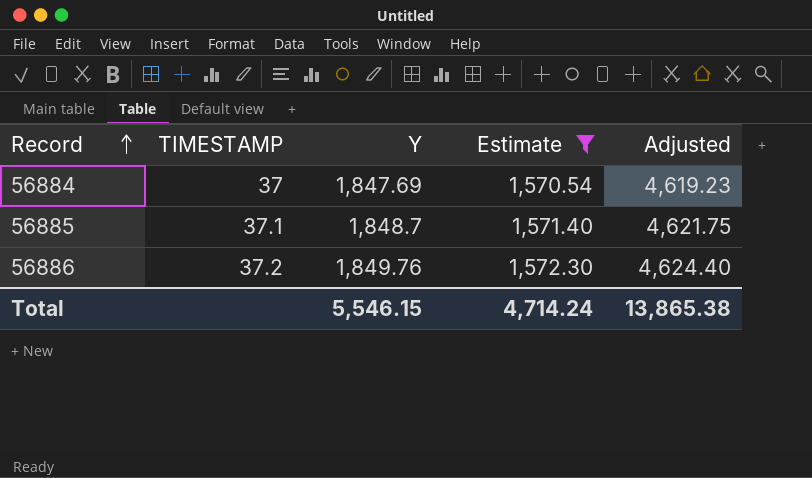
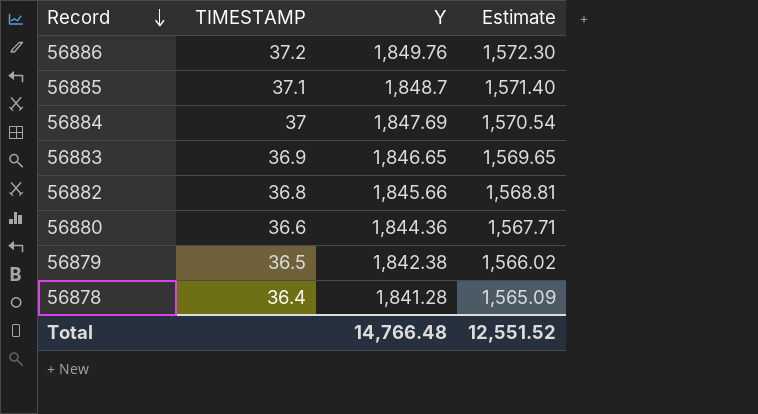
filter: Estimate >= 1,570.54 -> none
row order: Record ascending -> Record descending
column Adjusted | formula: [Y] * 2.5 -> none
Total | Y: 5,546.15 -> 14,766.48
Total | Estimate: 4,714.24 -> 12,551.52

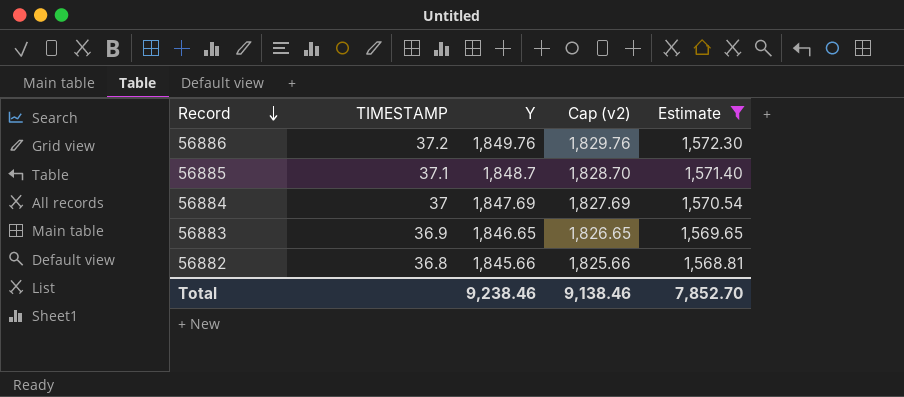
filter: none -> Estimate >= 1,568.81
column Cap (v2) | formula: none -> [Y] - 20
Total | Y: 14,766.48 -> 9,238.46
Total | Estimate: 12,551.52 -> 7,852.70

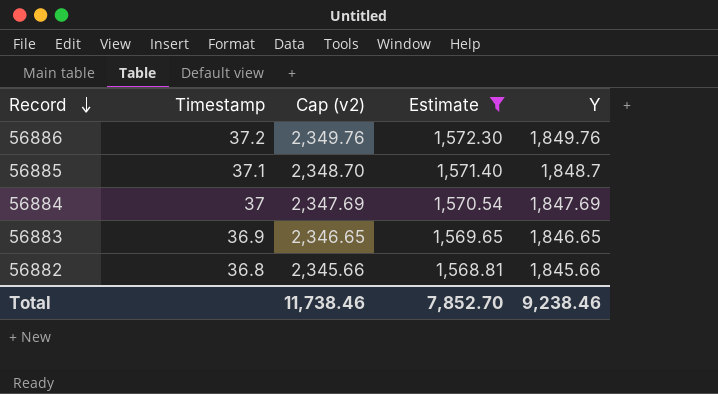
column name: TIMESTAMP -> Timestamp
column Cap (v2) | formula: [Y] - 20 -> [Y] + 500
column Y | position: 3 -> 5
Total | Cap (v2): 9,138.46 -> 11,738.46

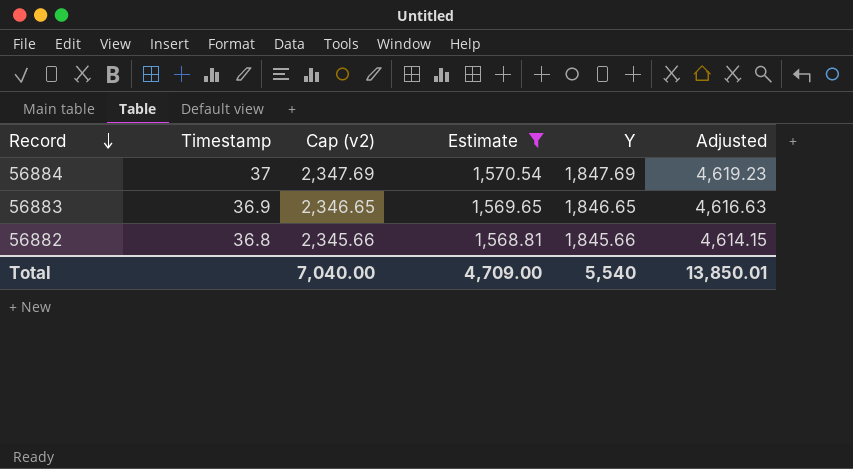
column Adjusted | formula: none -> [Y] * 2.5
row 56886: 37.2 | 2,349.76 | 1,572.30 | 1,849.76 -> none
row 56885: 37.1 | 2,348.70 | 1,571.40 | 1,848.7 -> none
Total | Cap (v2): 11,738.46 -> 7,040.00
Total | Estimate: 7,852.70 -> 4,709.00
Total | Y: 9,238.46 -> 5,540

